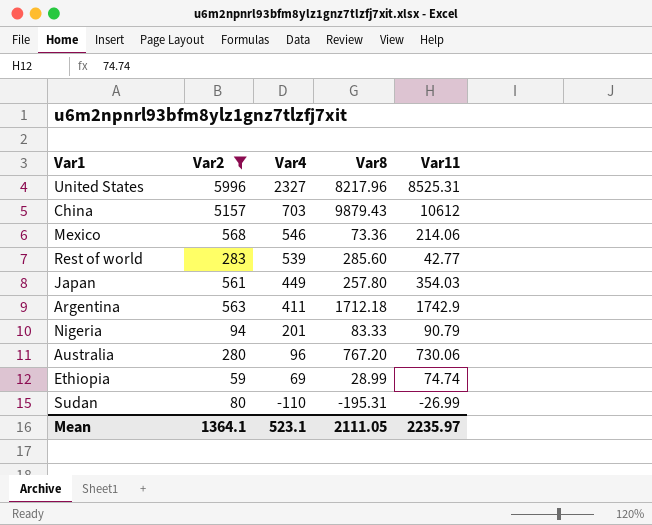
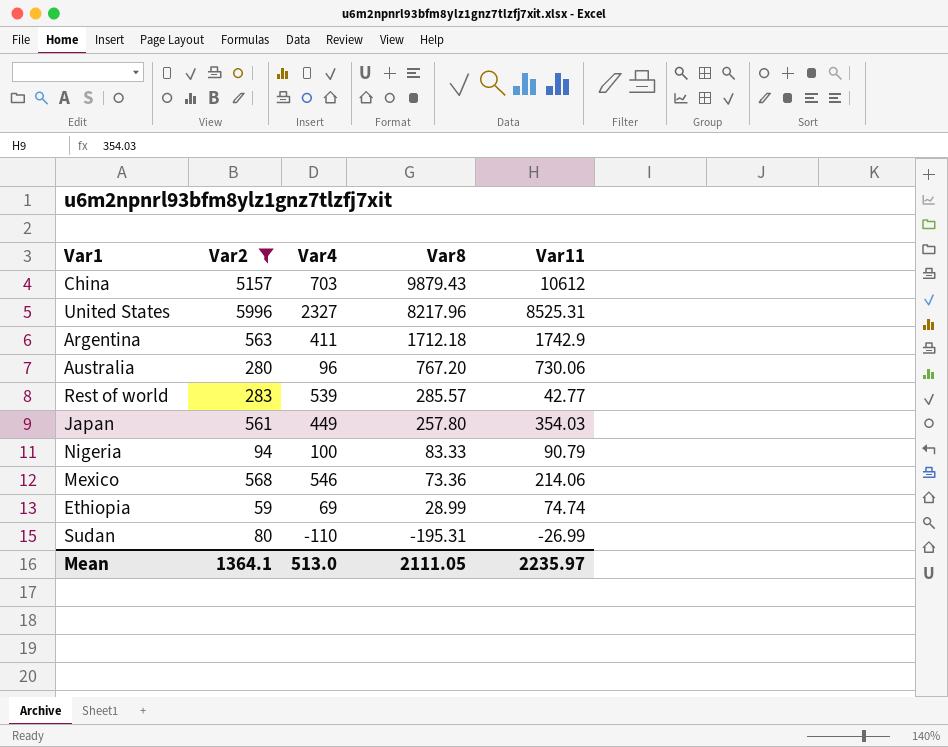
row order: Var4 descending -> Var8 descending
Rest of world | Var8: 285.60 -> 285.57
Nigeria | Var4: 201 -> 100
Mean | Var4: 523.1 -> 513.0

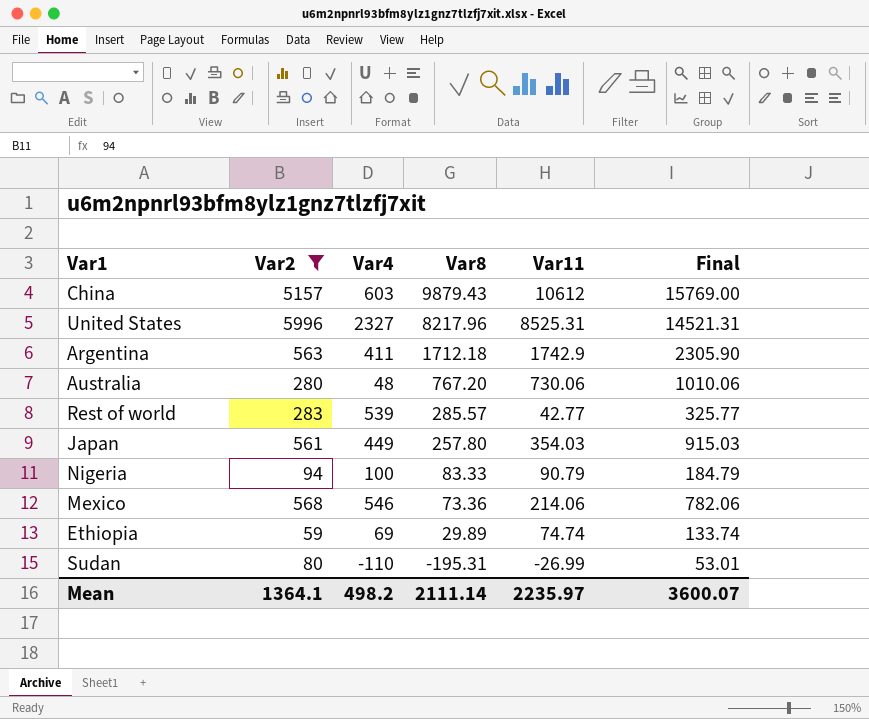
column Final | formula: none -> [Var2] + [Var11]
China | Var4: 703 -> 603
Australia | Var4: 96 -> 48
Ethiopia | Var8: 28.99 -> 29.89
Mean | Var4: 513.0 -> 498.2
Mean | Var8: 2111.05 -> 2111.14

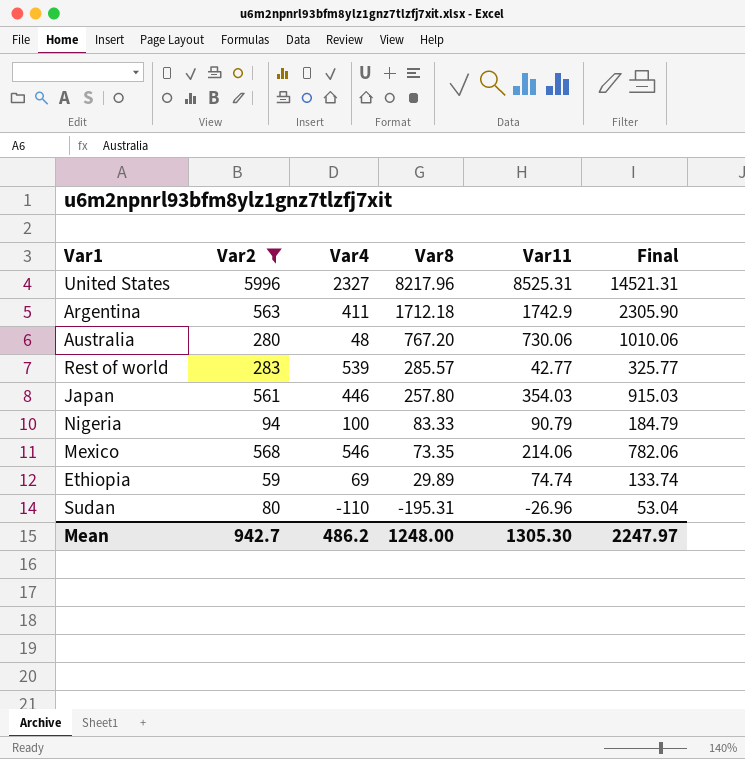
row China: 5157 | 603 | 9879.43 | 10612 | 15769.00 -> none
Japan | Var4: 449 -> 446
Mexico | Var8: 73.36 -> 73.35
Sudan | Var11: -26.99 -> -26.96
Sudan | Final: 53.01 -> 53.04
Mean | Var2: 1364.1 -> 942.7
Mean | Var4: 498.2 -> 486.2
Mean | Var8: 2111.14 -> 1248.00
Mean | Var11: 2235.97 -> 1305.30
Mean | Final: 3600.07 -> 2247.97

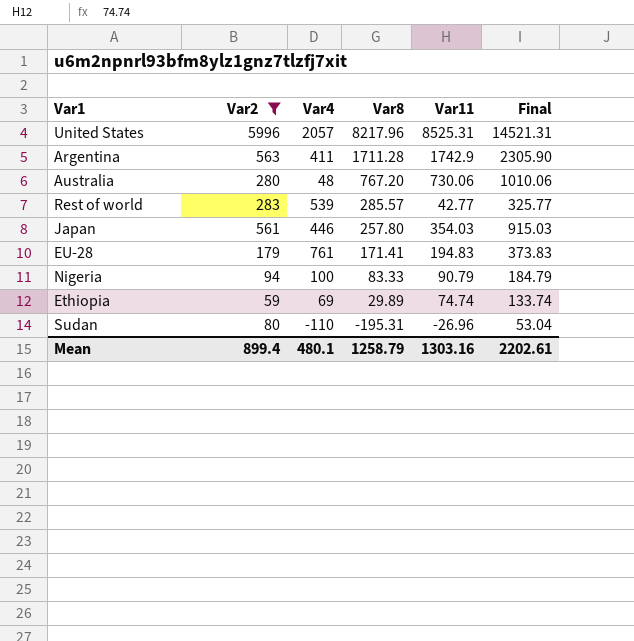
row Mexico: 568 | 546 | 73.35 | 214.06 | 782.06 -> none
United States | Var4: 2327 -> 2057
Argentina | Var8: 1712.18 -> 1711.28
row EU-28: none -> 179 | 761 | 171.41 | 194.83 | 373.83
Mean | Var2: 942.7 -> 899.4
Mean | Var4: 486.2 -> 480.1
Mean | Var8: 1248.00 -> 1258.79
Mean | Var11: 1305.30 -> 1303.16
Mean | Final: 2247.97 -> 2202.61

